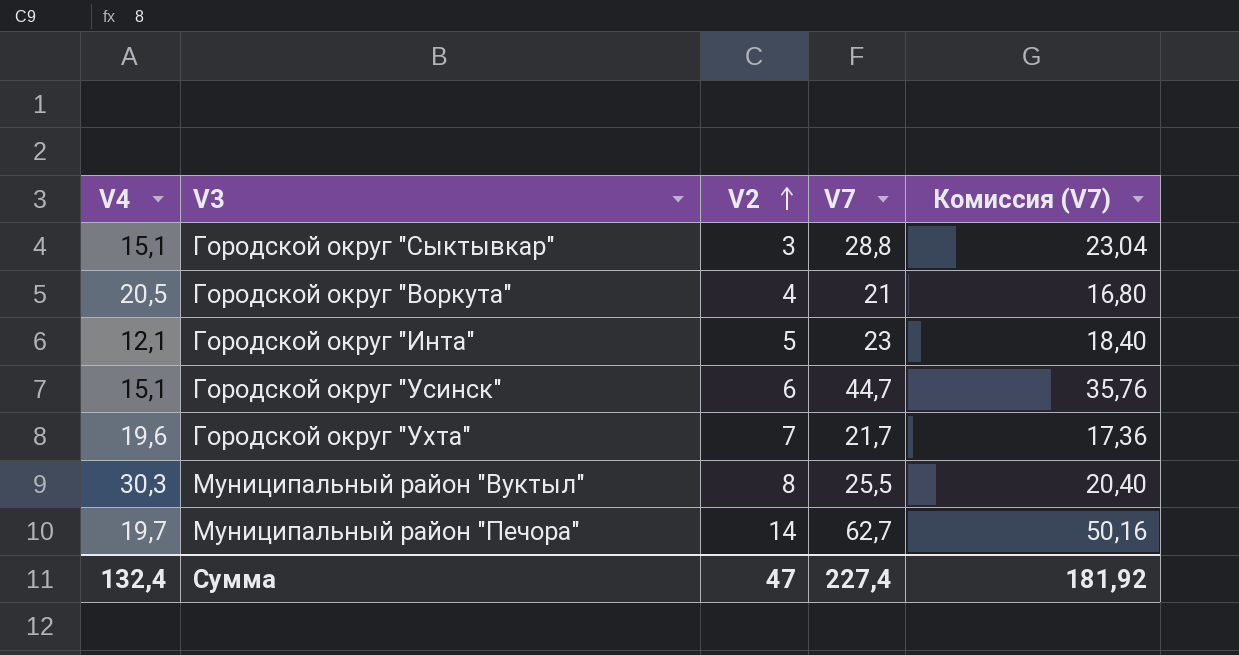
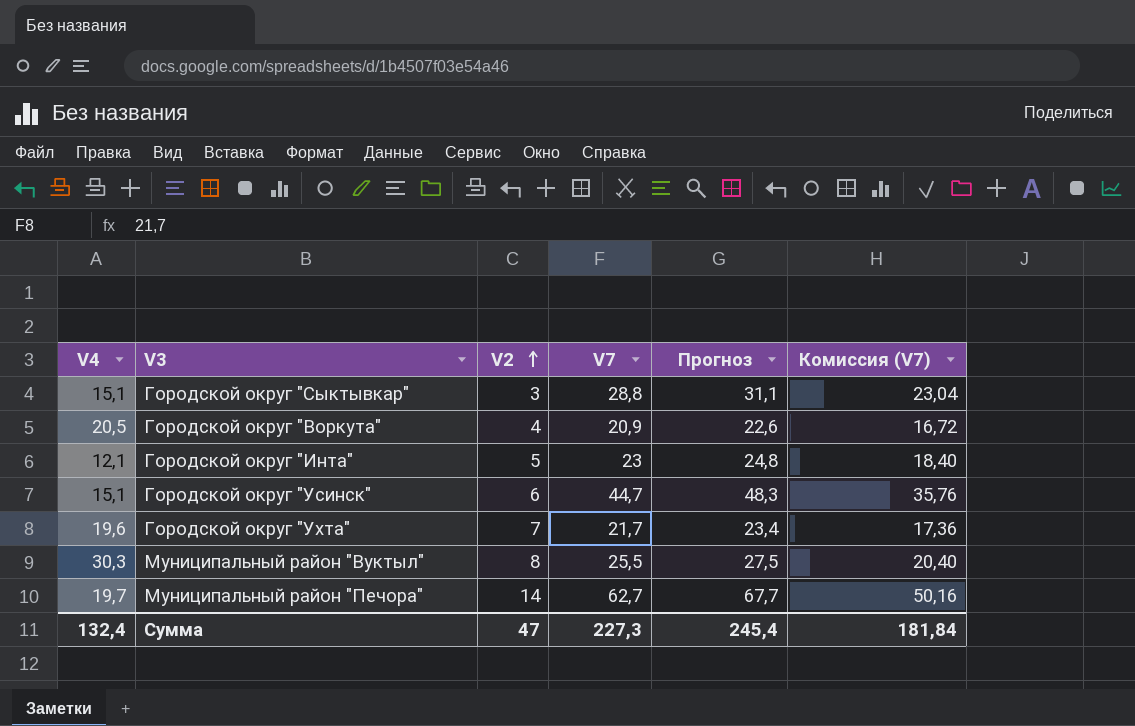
column Прогноз | formula: none -> [V7] * 1,08
Городской округ "Воркута" | V7: 21 -> 20,9
Городской округ "Воркута" | Комиссия (V7): 16,80 -> 16,72
Сумма | V7: 227,4 -> 227,3
Сумма | Комиссия (V7): 181,92 -> 181,84

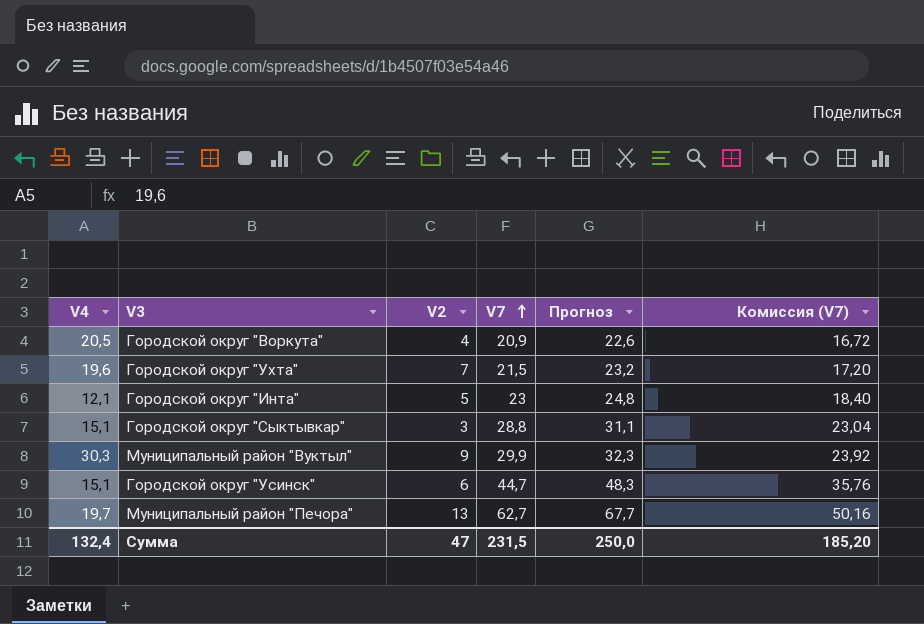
row order: V2 ascending -> V7 ascending
Городской округ "Ухта" | V7: 21,7 -> 21,5
Городской округ "Ухта" | Прогноз: 23,4 -> 23,2
Городской округ "Ухта" | Комиссия (V7): 17,36 -> 17,20
Муниципальный район "Вуктыл" | V2: 8 -> 9
Муниципальный район "Вуктыл" | V7: 25,5 -> 29,9
Муниципальный район "Вуктыл" | Прогноз: 27,5 -> 32,3
Муниципальный район "Вуктыл" | Комиссия (V7): 20,40 -> 23,92
Муниципальный район "Печора" | V2: 14 -> 13
Сумма | V7: 227,3 -> 231,5
Сумма | Прогноз: 245,4 -> 250,0
Сумма | Комиссия (V7): 181,84 -> 185,20

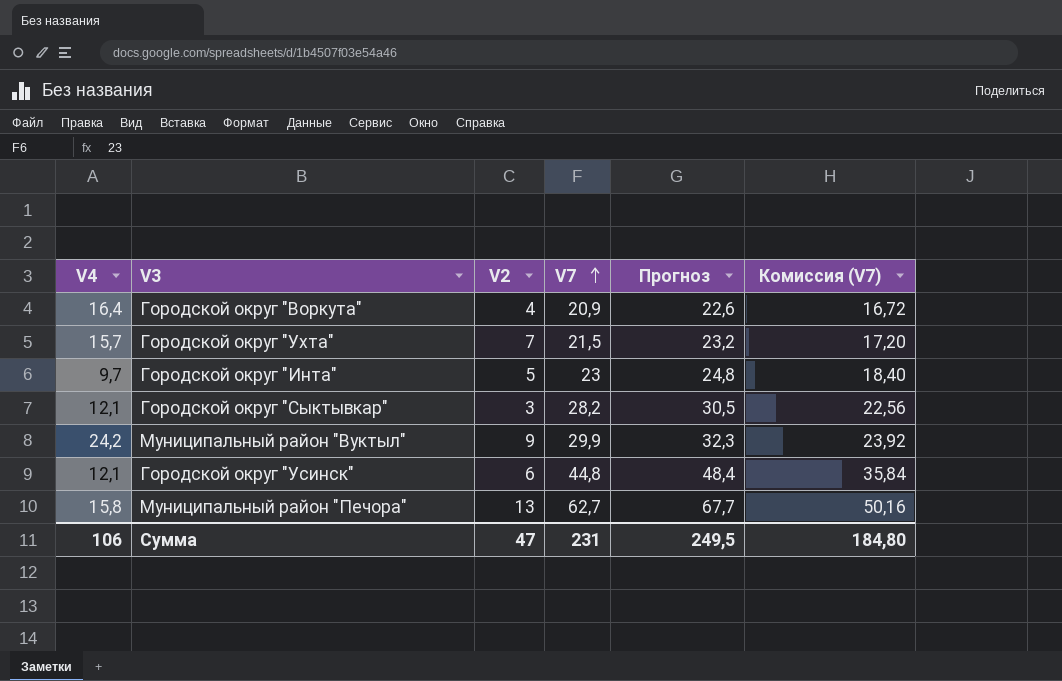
Городской округ "Воркута" | V4: 20,5 -> 16,4
Городской округ "Ухта" | V4: 19,6 -> 15,7
Городской округ "Инта" | V4: 12,1 -> 9,7
Городской округ "Сыктывкар" | V4: 15,1 -> 12,1
Городской округ "Сыктывкар" | V7: 28,8 -> 28,2
Городской округ "Сыктывкар" | Прогноз: 31,1 -> 30,5
Городской округ "Сыктывкар" | Комиссия (V7): 23,04 -> 22,56
Муниципальный район "Вуктыл" | V4: 30,3 -> 24,2
Городской округ "Усинск" | V4: 15,1 -> 12,1
Городской округ "Усинск" | V7: 44,7 -> 44,8
Городской округ "Усинск" | Прогноз: 48,3 -> 48,4
Городской округ "Усинск" | Комиссия (V7): 35,76 -> 35,84
Муниципальный район "Печора" | V4: 19,7 -> 15,8
Сумма | V4: 132,4 -> 106
Сумма | V7: 231,5 -> 231
Сумма | Прогноз: 250,0 -> 249,5
Сумма | Комиссия (V7): 185,20 -> 184,80

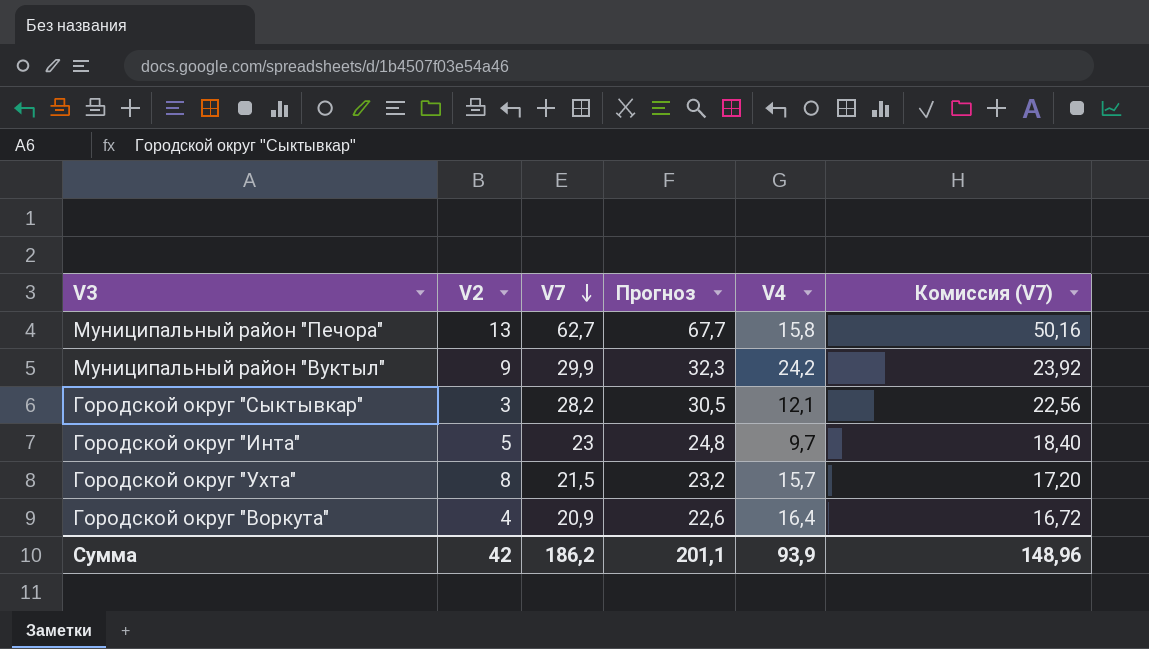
row order: V7 ascending -> V7 descending
column V4 | position: 1 -> 5
row Городской округ "Усинск": 12,1 | 6 | 44,8 | 48,4 | 35,84 -> none
Городской округ "Ухта" | V2: 7 -> 8
Сумма | V2: 47 -> 42
Сумма | V7: 231 -> 186,2
Сумма | Прогноз: 249,5 -> 201,1
Сумма | V4: 106 -> 93,9
Сумма | Комиссия (V7): 184,80 -> 148,96

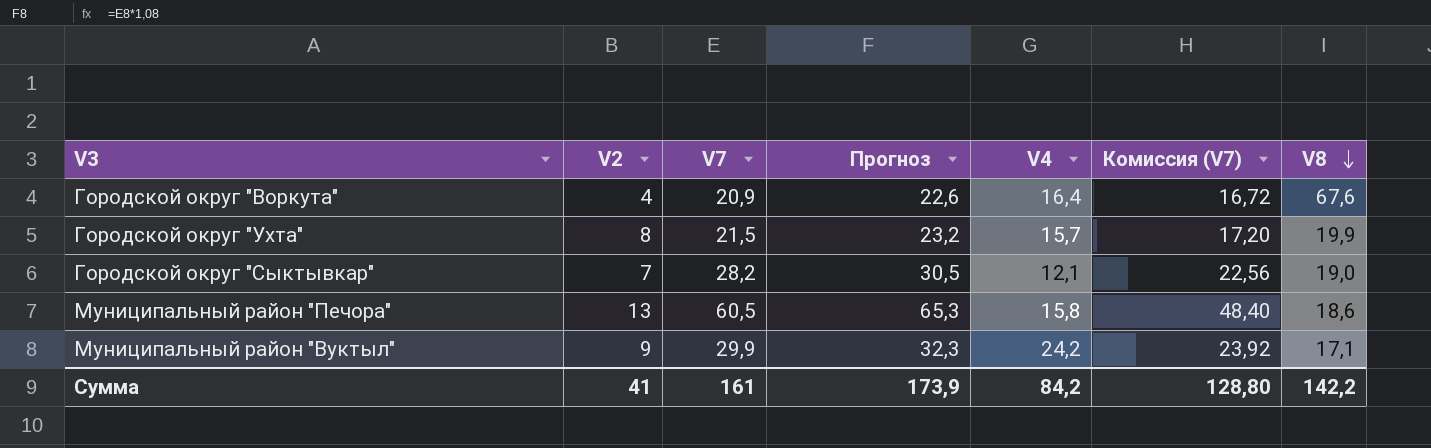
row order: V7 descending -> V8 descending
column V8 | position: none -> 7
row Городской округ "Инта": 5 | 23 | 24,8 | 9,7 | 18,40 -> none
Городской округ "Сыктывкар" | V2: 3 -> 7
Муниципальный район "Печора" | V7: 62,7 -> 60,5
Муниципальный район "Печора" | Прогноз: 67,7 -> 65,3
Муниципальный район "Печора" | Комиссия (V7): 50,16 -> 48,40
Сумма | V2: 42 -> 41
Сумма | V7: 186,2 -> 161
Сумма | Прогноз: 201,1 -> 173,9
Сумма | V4: 93,9 -> 84,2
Сумма | Комиссия (V7): 148,96 -> 128,80

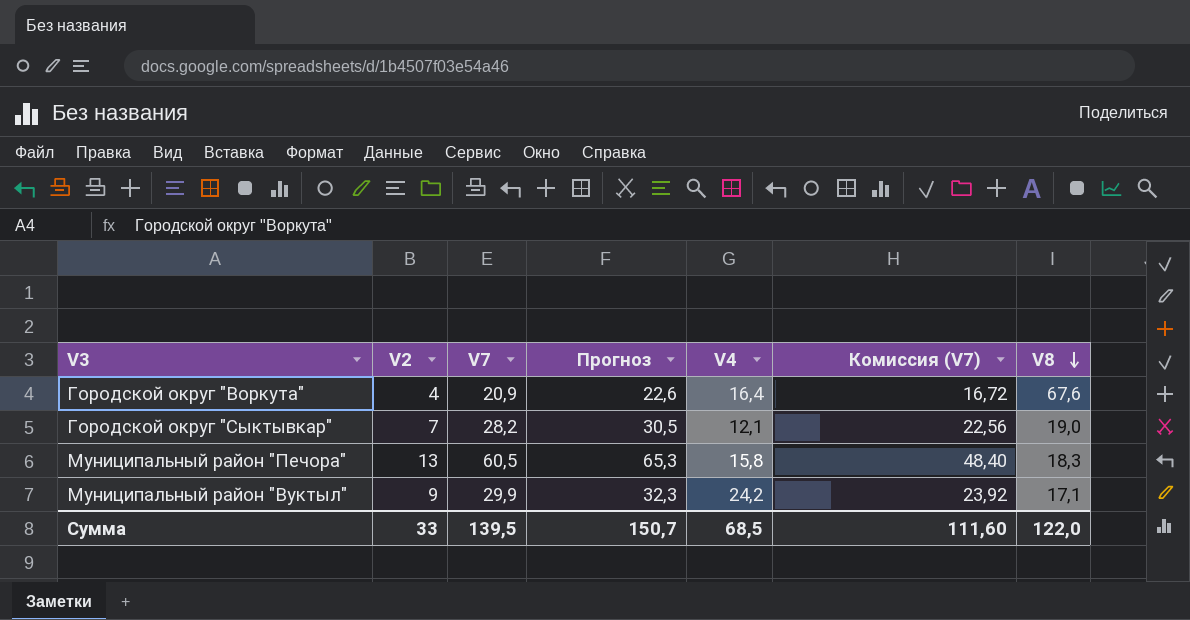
row Городской округ "Ухта": 8 | 21,5 | 23,2 | 15,7 | 17,20 | 19,9 -> none
Муниципальный район "Печора" | V8: 18,6 -> 18,3
Сумма | V2: 41 -> 33
Сумма | V7: 161 -> 139,5
Сумма | Прогноз: 173,9 -> 150,7
Сумма | V4: 84,2 -> 68,5
Сумма | Комиссия (V7): 128,80 -> 111,60
Сумма | V8: 142,2 -> 122,0

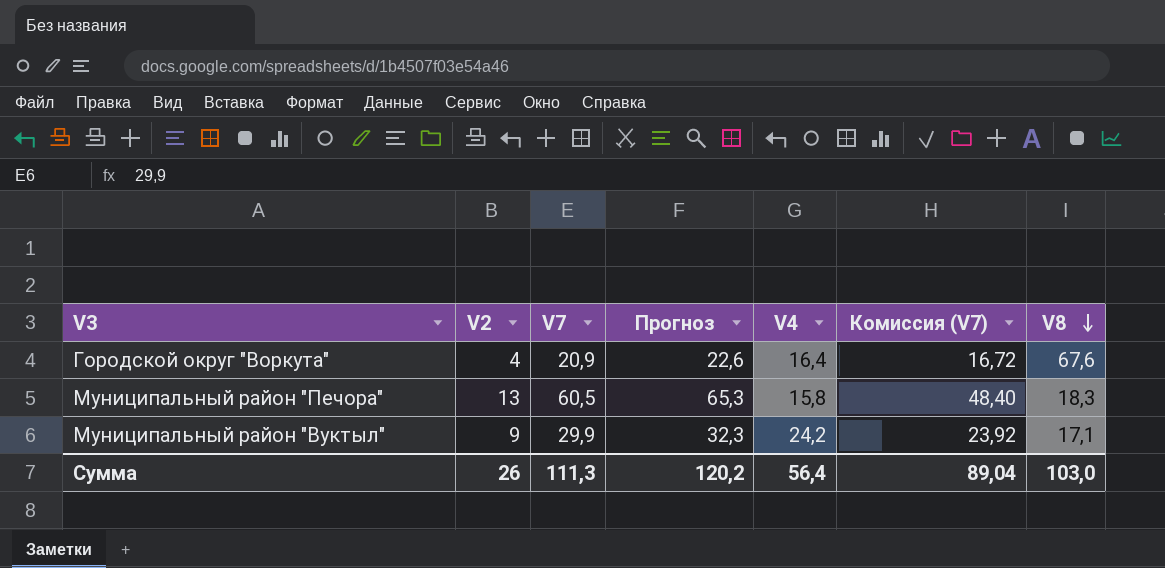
row Городской округ "Сыктывкар": 7 | 28,2 | 30,5 | 12,1 | 22,56 | 19,0 -> none
Сумма | V2: 33 -> 26
Сумма | V7: 139,5 -> 111,3
Сумма | Прогноз: 150,7 -> 120,2
Сумма | V4: 68,5 -> 56,4
Сумма | Комиссия (V7): 111,60 -> 89,04
Сумма | V8: 122,0 -> 103,0

